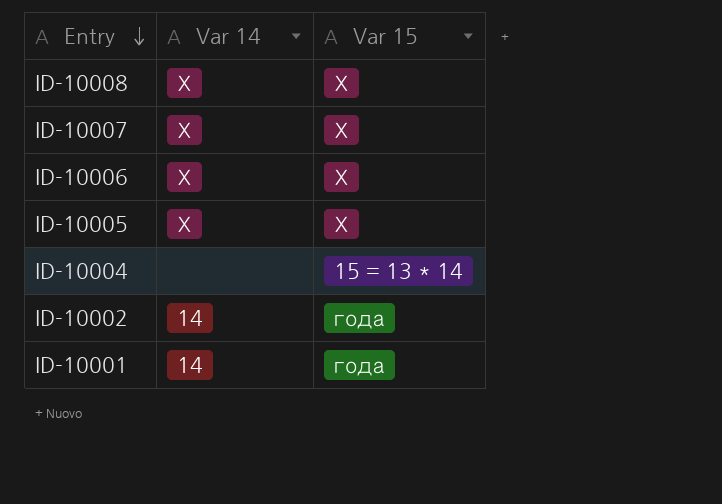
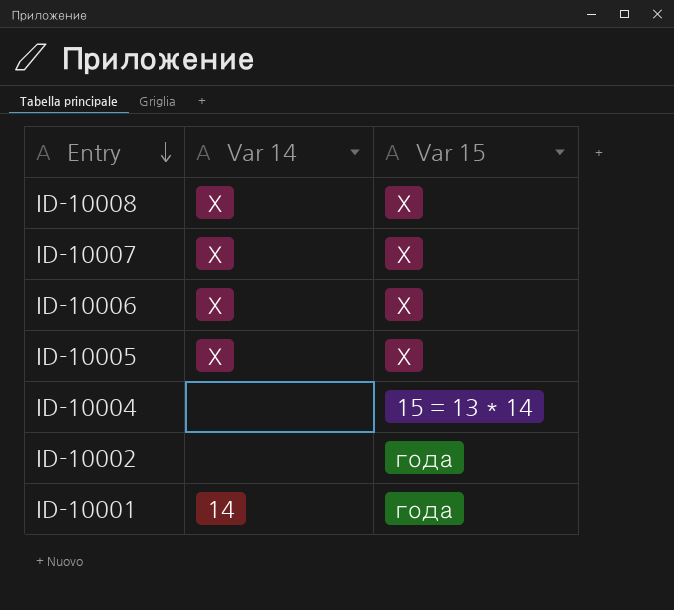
ID-10002 | Var 14: 14 -> none

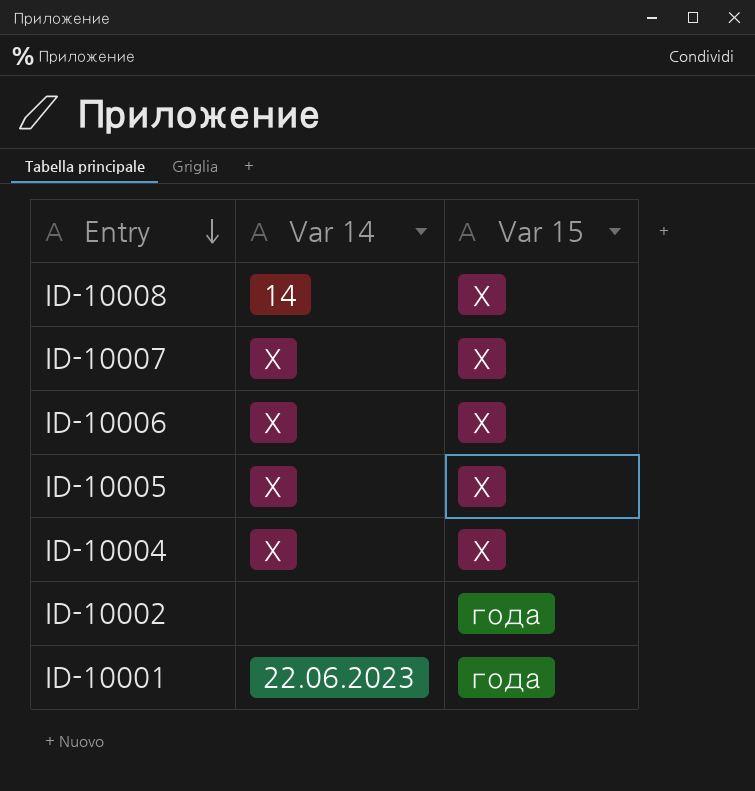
ID-10008 | Var 14: Х -> 14
ID-10004 | Var 14: none -> Х
ID-10004 | Var 15: 15 = 13 * 14 -> Х
ID-10001 | Var 14: 14 -> 22.06.2023

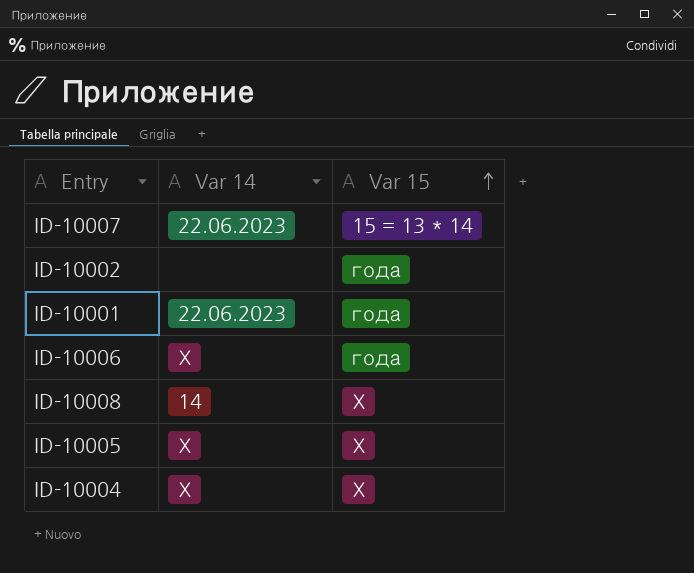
row order: Entry descending -> Var 15 ascending
ID-10007 | Var 14: Х -> 22.06.2023
ID-10007 | Var 15: Х -> 15 = 13 * 14
ID-10006 | Var 15: Х -> года

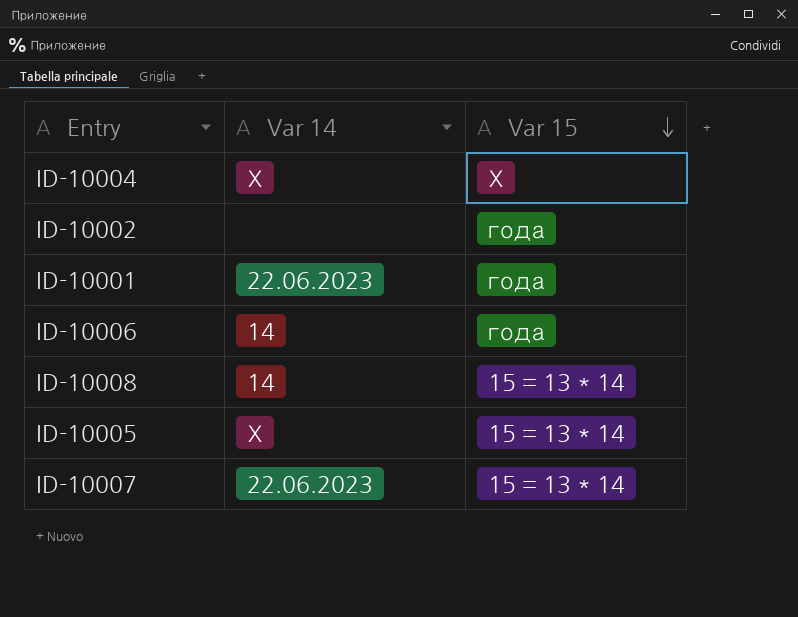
row order: Var 15 ascending -> Var 15 descending
ID-10006 | Var 14: Х -> 14
ID-10008 | Var 15: Х -> 15 = 13 * 14
ID-10005 | Var 15: Х -> 15 = 13 * 14

